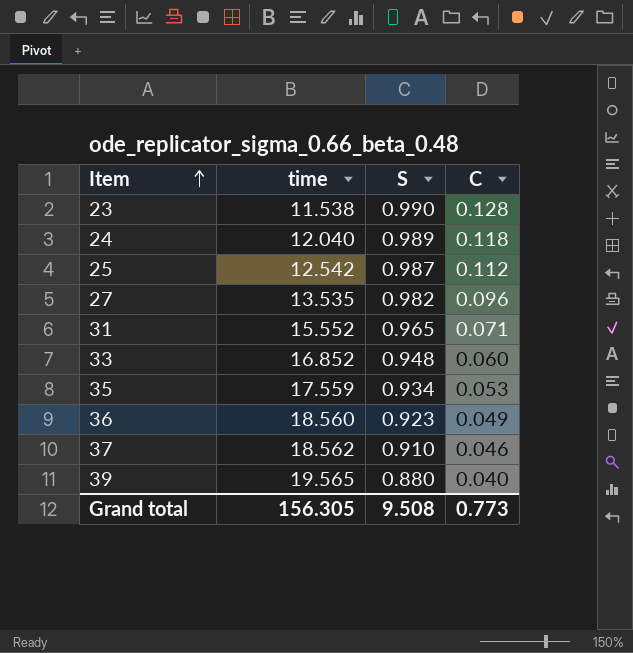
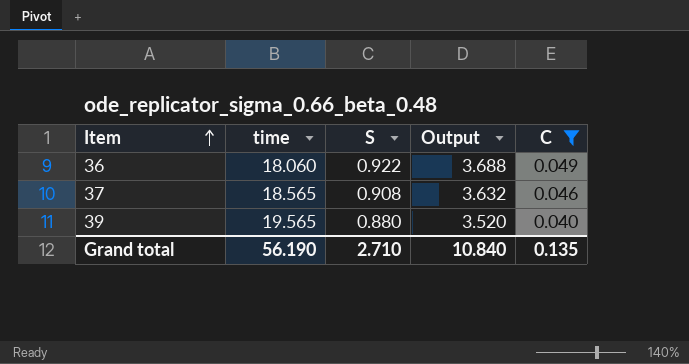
filter: none -> C <= 0.049
column Output | formula: none -> [S] * 4
36 | time: 18.560 -> 18.060
36 | S: 0.923 -> 0.922
37 | time: 18.562 -> 18.565
37 | S: 0.910 -> 0.908
Grand total | time: 156.305 -> 56.190
Grand total | S: 9.508 -> 2.710
Grand total | C: 0.773 -> 0.135

